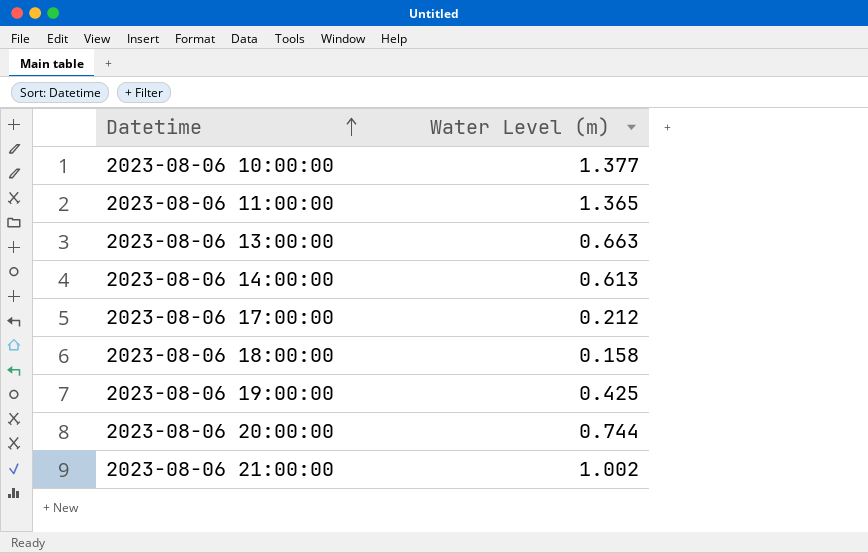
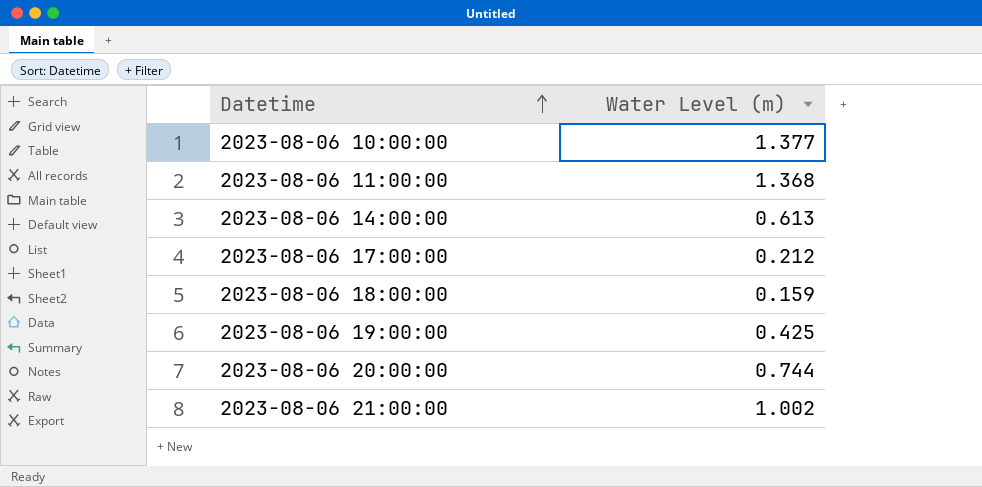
row 2023-08-06 13:00:00: 0.663 -> none
2023-08-06 11:00:00 | Water Level (m): 1.365 -> 1.368
2023-08-06 18:00:00 | Water Level (m): 0.158 -> 0.159

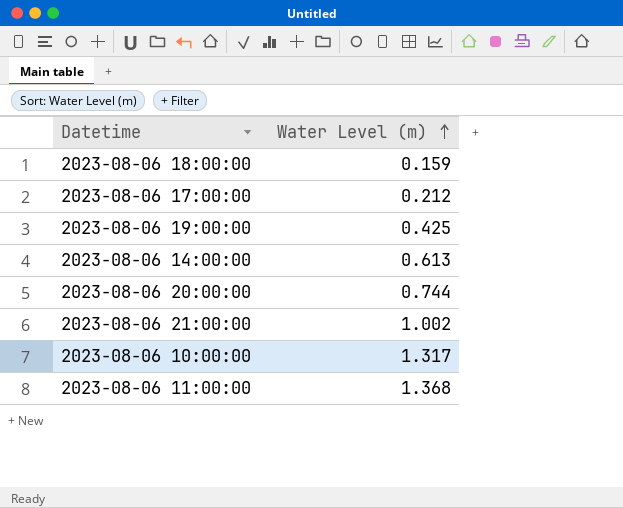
row order: Datetime ascending -> Water Level (m) ascending
2023-08-06 10:00:00 | Water Level (m): 1.377 -> 1.317

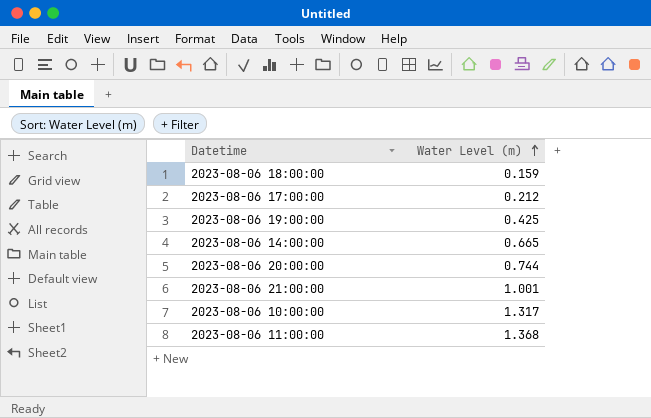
2023-08-06 14:00:00 | Water Level (m): 0.613 -> 0.665
2023-08-06 21:00:00 | Water Level (m): 1.002 -> 1.001

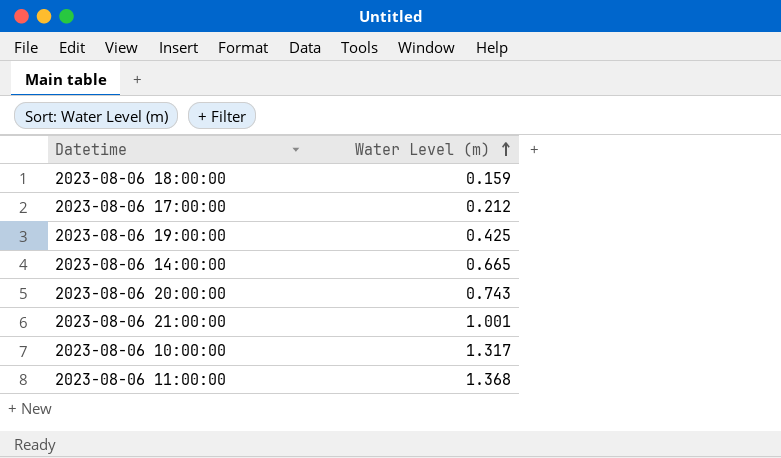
2023-08-06 20:00:00 | Water Level (m): 0.744 -> 0.743

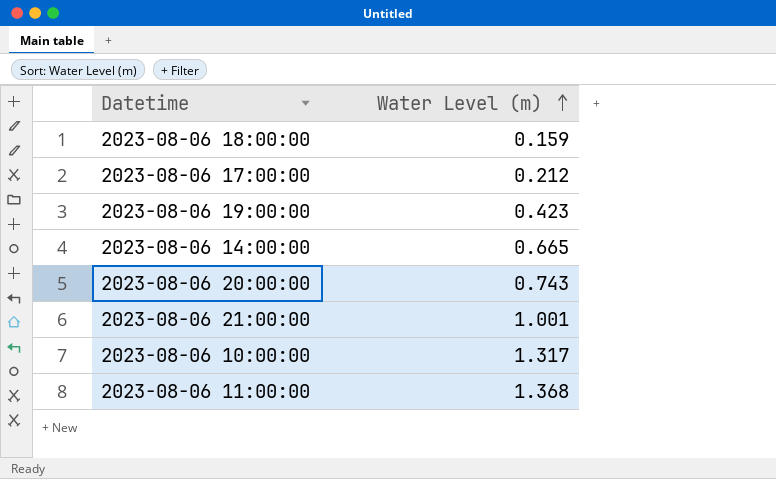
2023-08-06 19:00:00 | Water Level (m): 0.425 -> 0.423

